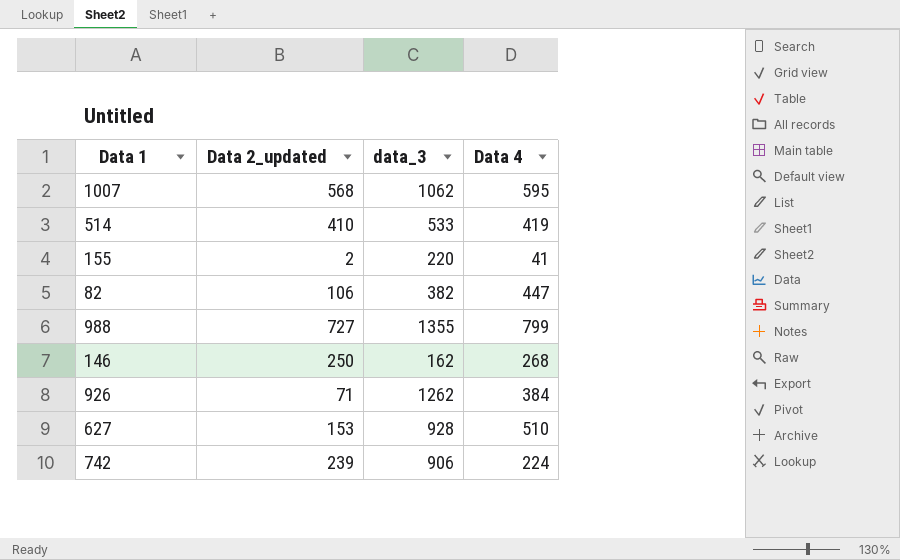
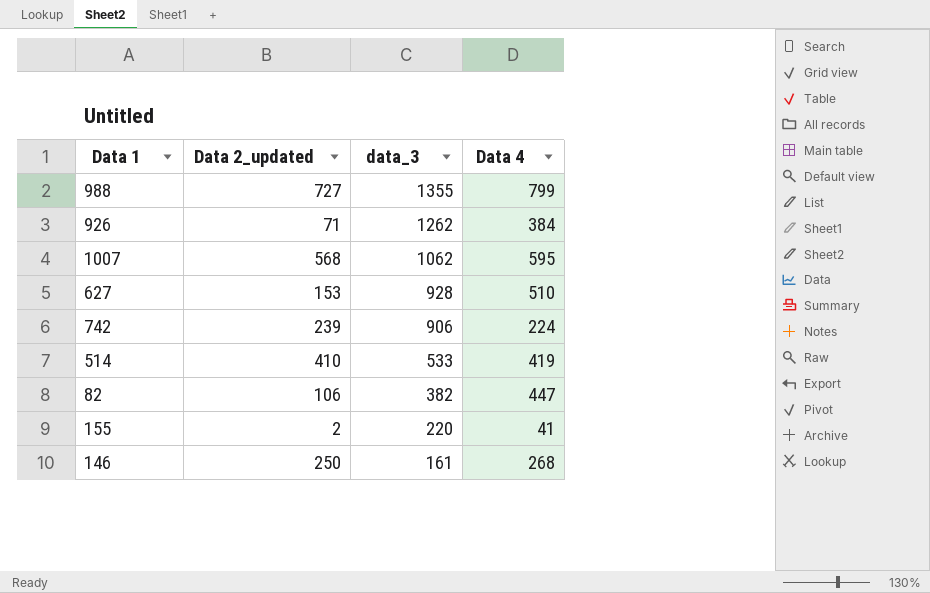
row order: none -> data_3 descending
146 | data_3: 162 -> 161

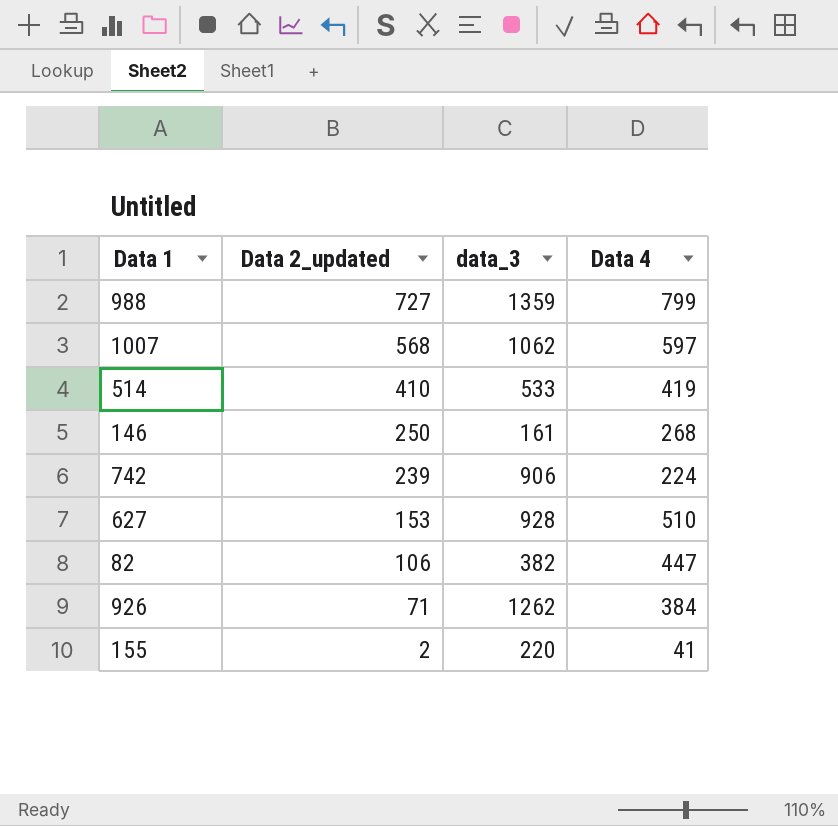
row order: data_3 descending -> Data 2_updated descending
988 | data_3: 1355 -> 1359
1007 | Data 4: 595 -> 597

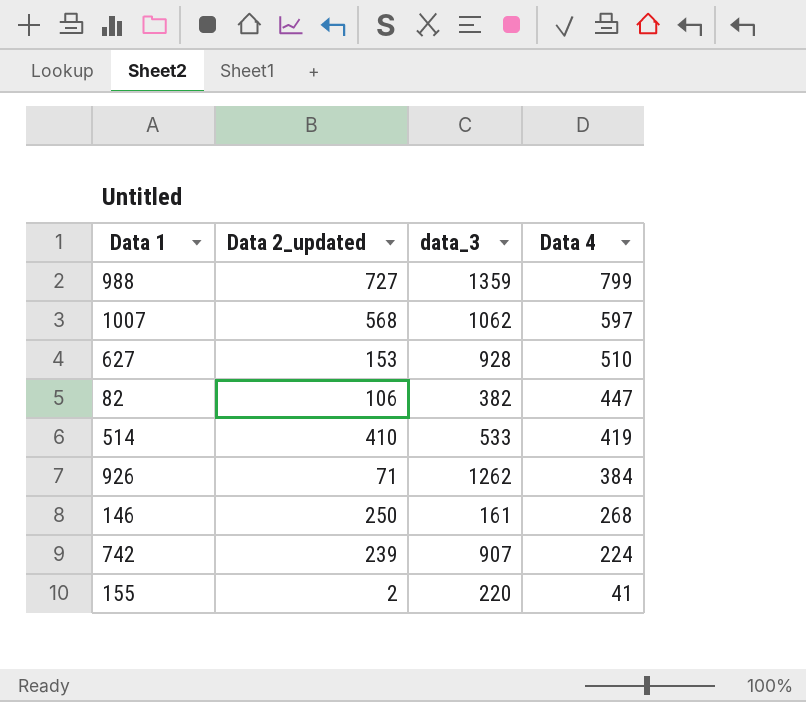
row order: Data 2_updated descending -> Data 4 descending
742 | data_3: 906 -> 907

